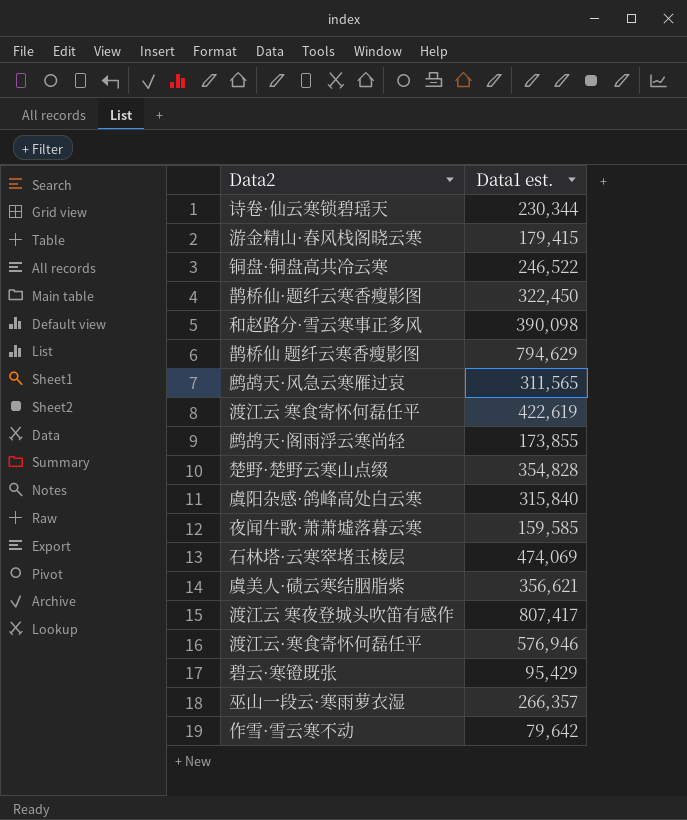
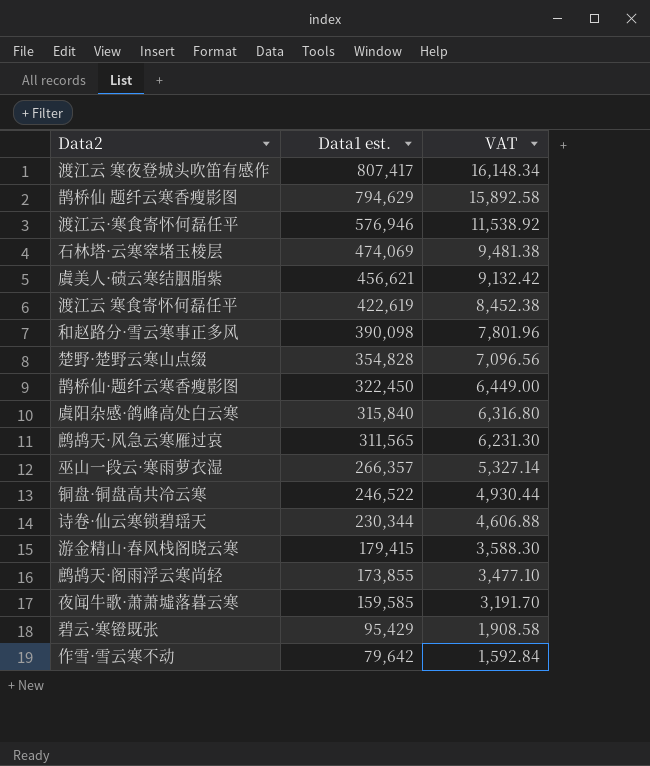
row order: none -> Data1 est. descending
column VAT | formula: none -> [Data1 est.] * 0.02
虞美人·碛云寒结胭脂紫 | Data1 est.: 356,621 -> 456,621

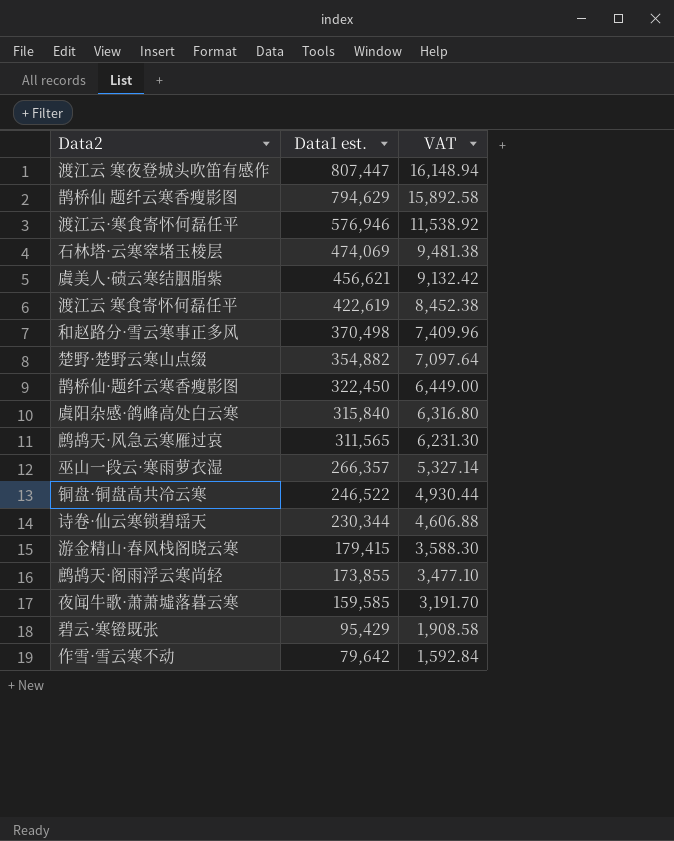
渡江云 寒夜登城头吹笛有感作 | Data1 est.: 807,417 -> 807,447
渡江云 寒夜登城头吹笛有感作 | VAT: 16,148.34 -> 16,148.94
和赵路分·雪云寒事正多风 | Data1 est.: 390,098 -> 370,498
和赵路分·雪云寒事正多风 | VAT: 7,801.96 -> 7,409.96
楚野·楚野云寒山点缀 | Data1 est.: 354,828 -> 354,882
楚野·楚野云寒山点缀 | VAT: 7,096.56 -> 7,097.64

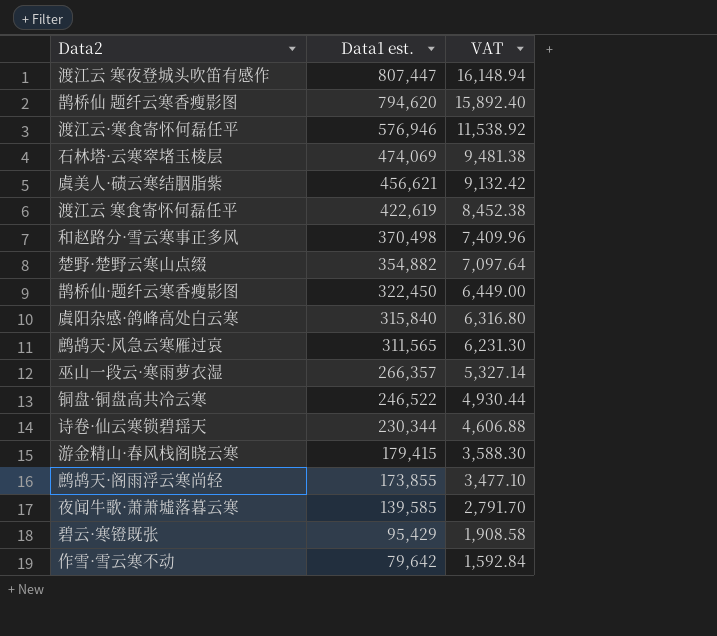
鹊桥仙 题纤云寒香瘦影图 | Data1 est.: 794,629 -> 794,620
鹊桥仙 题纤云寒香瘦影图 | VAT: 15,892.58 -> 15,892.40
夜闻牛歌·萧萧墟落暮云寒 | Data1 est.: 159,585 -> 139,585
夜闻牛歌·萧萧墟落暮云寒 | VAT: 3,191.70 -> 2,791.70

